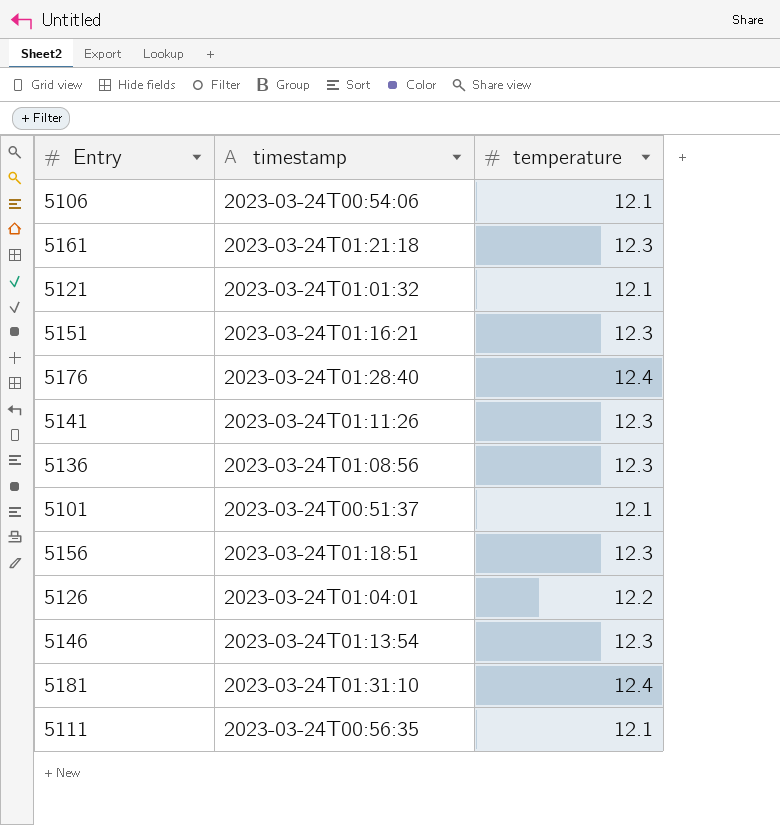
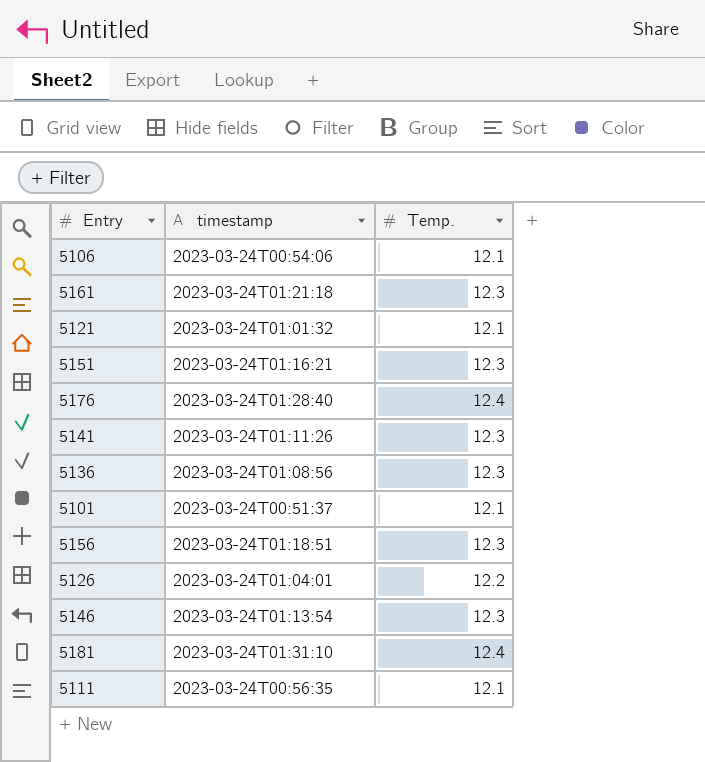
column name: temperature -> Temp.

